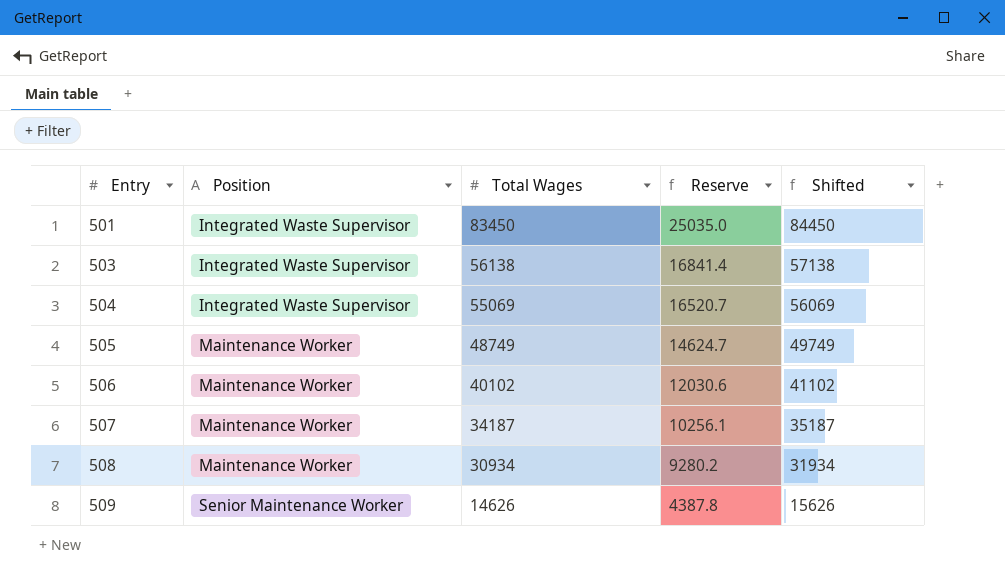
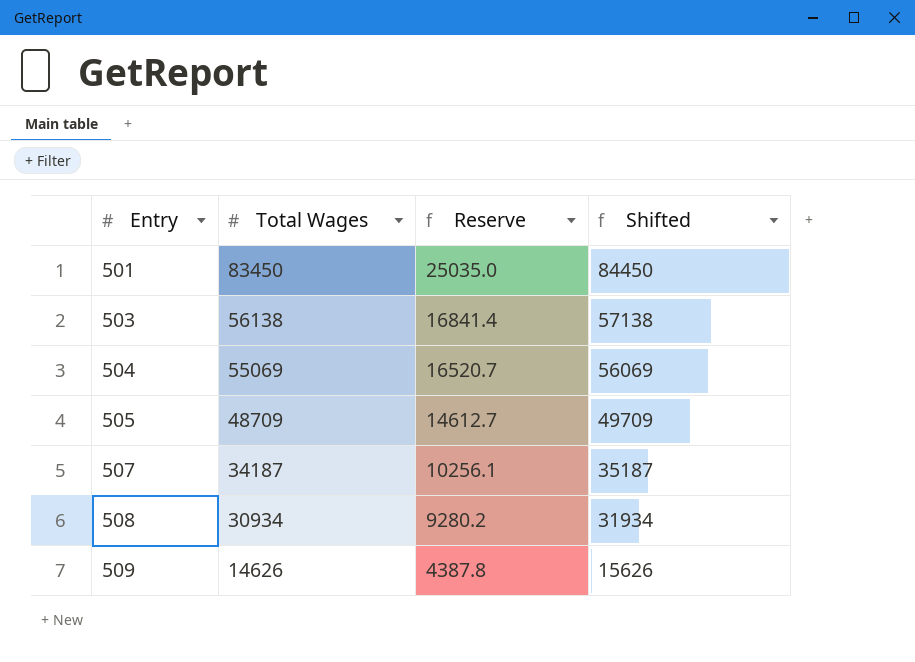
column Position | position: 2 -> none
row 506: Maintenance Worker | 40102 | 12030.6 | 41102 -> none
505 | Total Wages: 48749 -> 48709
505 | Reserve: 14624.7 -> 14612.7
505 | Shifted: 49749 -> 49709

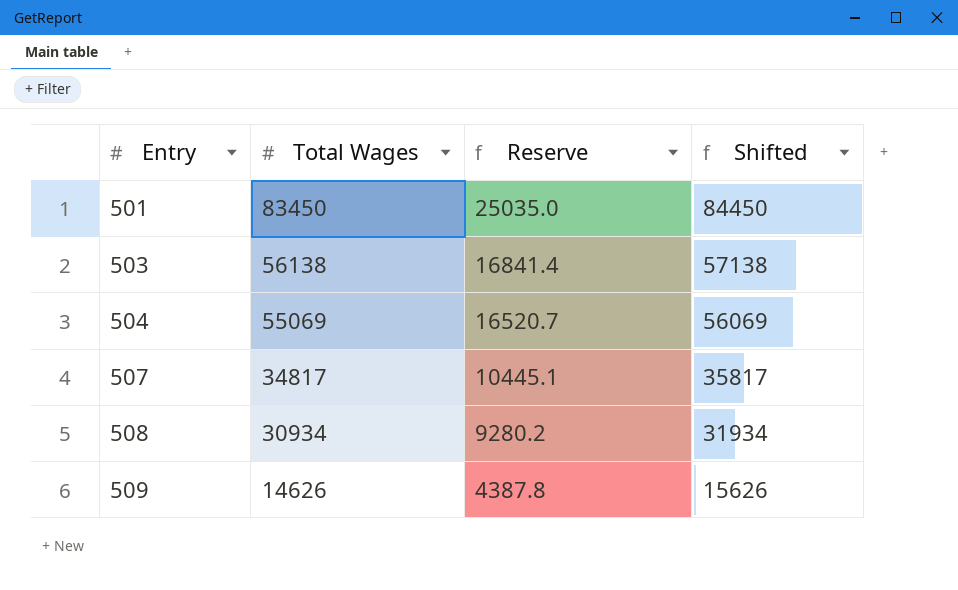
row 505: 48709 | 14612.7 | 49709 -> none
507 | Total Wages: 34187 -> 34817
507 | Reserve: 10256.1 -> 10445.1
507 | Shifted: 35187 -> 35817

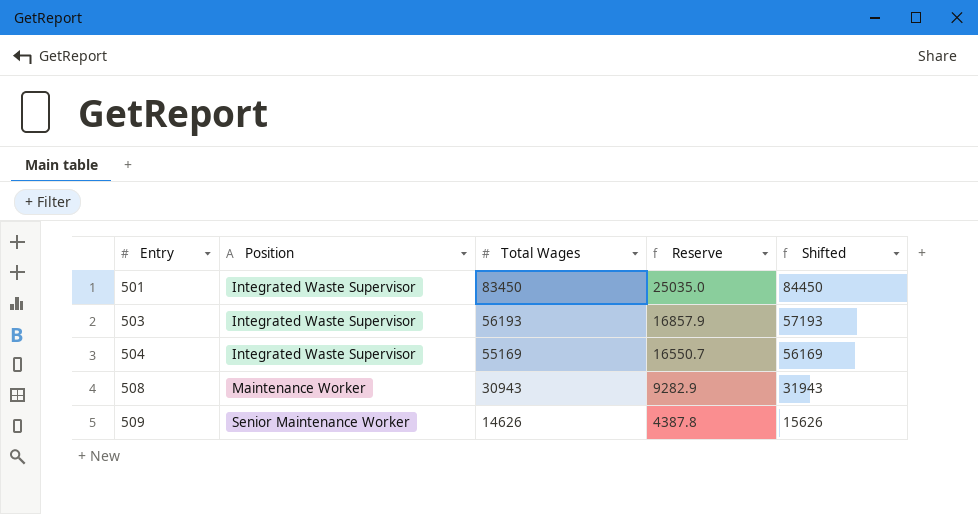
column Position | position: none -> 2
row 507: 34817 | 10445.1 | 35817 -> none
503 | Total Wages: 56138 -> 56193
503 | Reserve: 16841.4 -> 16857.9
503 | Shifted: 57138 -> 57193
504 | Total Wages: 55069 -> 55169
504 | Reserve: 16520.7 -> 16550.7
504 | Shifted: 56069 -> 56169
508 | Total Wages: 30934 -> 30943
508 | Reserve: 9280.2 -> 9282.9
508 | Shifted: 31934 -> 31943

